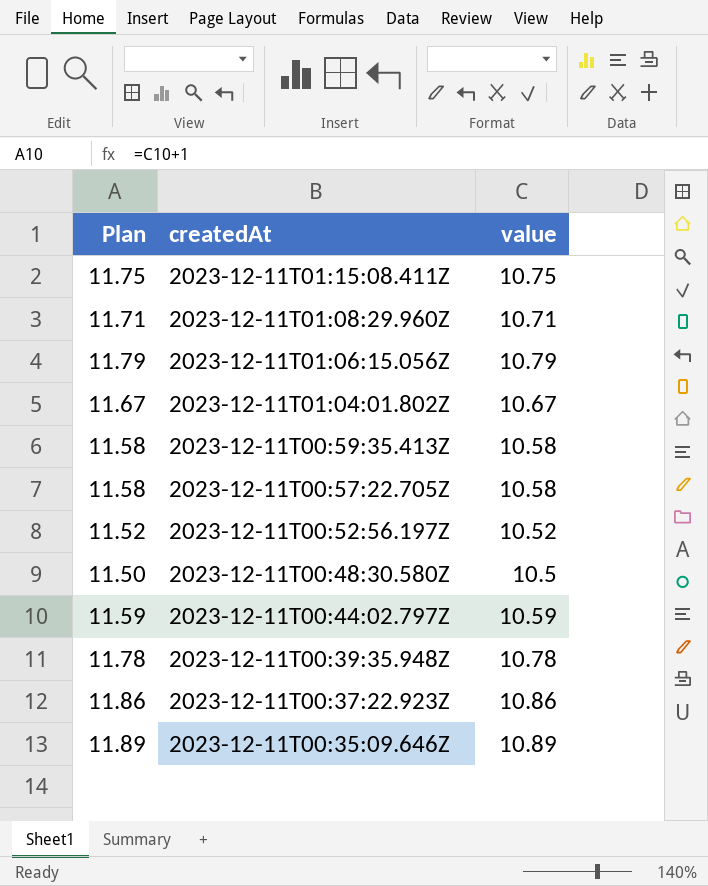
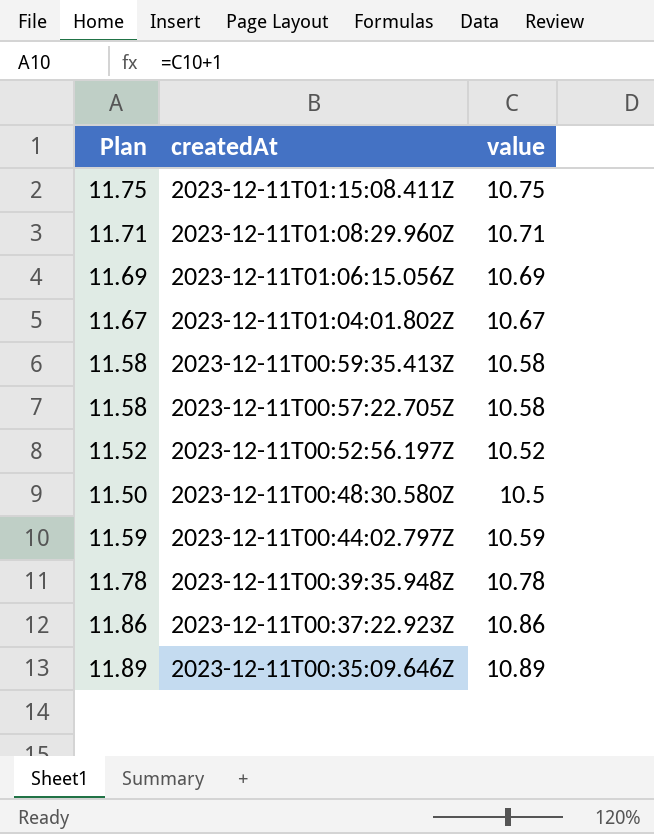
2023-12-11T01:06:15.056Z | Plan: 11.79 -> 11.69
2023-12-11T01:06:15.056Z | value: 10.79 -> 10.69

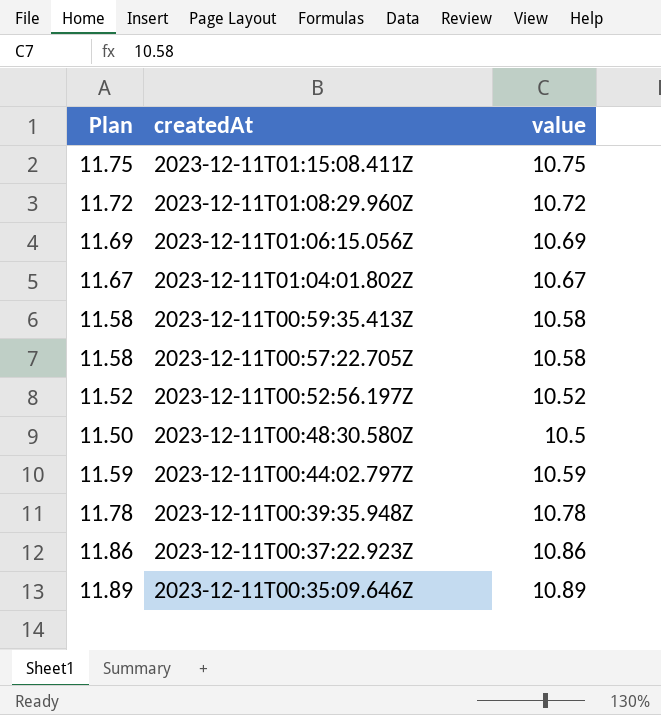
2023-12-11T01:08:29.960Z | Plan: 11.71 -> 11.72
2023-12-11T01:08:29.960Z | value: 10.71 -> 10.72

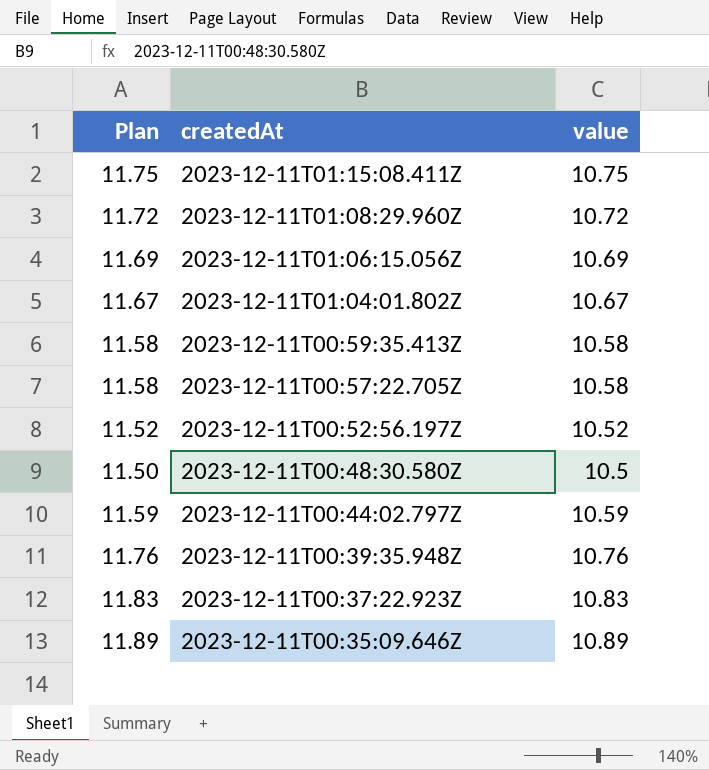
2023-12-11T00:39:35.948Z | Plan: 11.78 -> 11.76
2023-12-11T00:39:35.948Z | value: 10.78 -> 10.76
2023-12-11T00:37:22.923Z | Plan: 11.86 -> 11.83
2023-12-11T00:37:22.923Z | value: 10.86 -> 10.83

